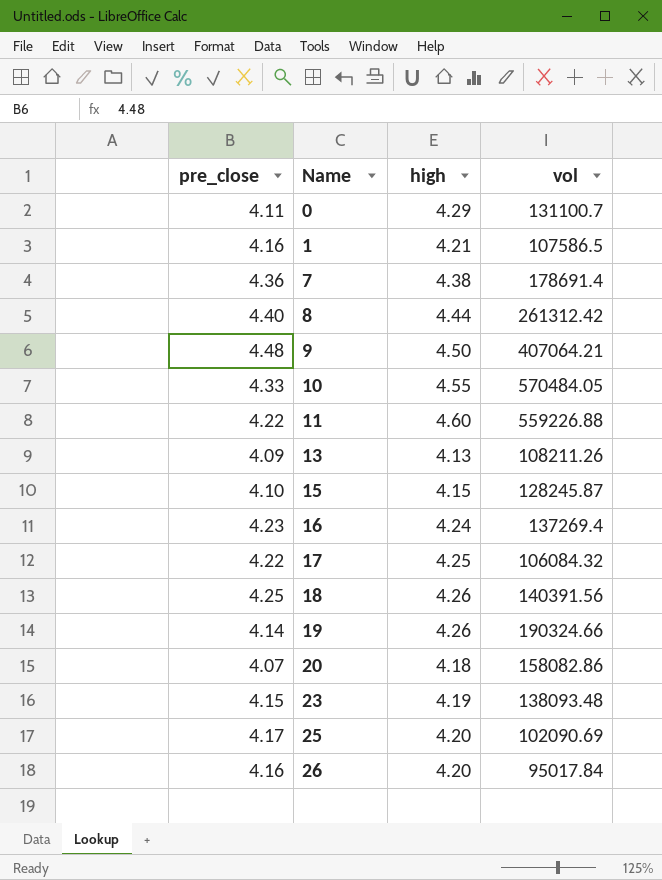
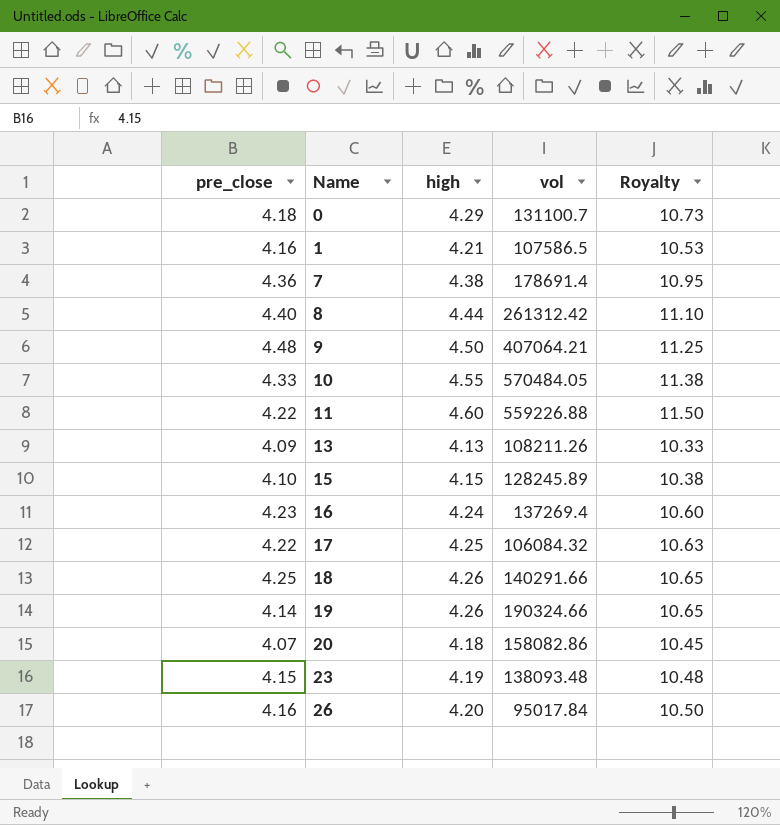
column Royalty | formula: none -> [high] * 2.5
row 25: 4.17 | 4.20 | 102090.69 -> none
0 | pre_close: 4.11 -> 4.18
15 | vol: 128245.87 -> 128245.89
18 | vol: 140391.56 -> 140291.66

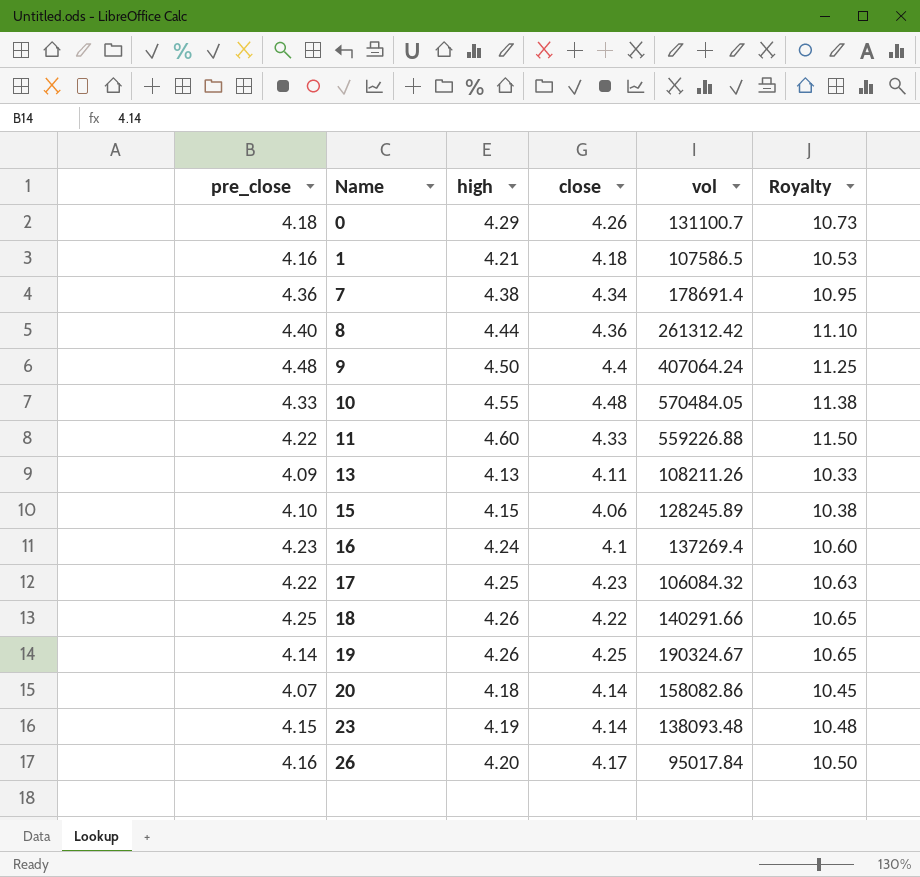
column close | position: none -> 4
9 | vol: 407064.21 -> 407064.24
19 | vol: 190324.66 -> 190324.67

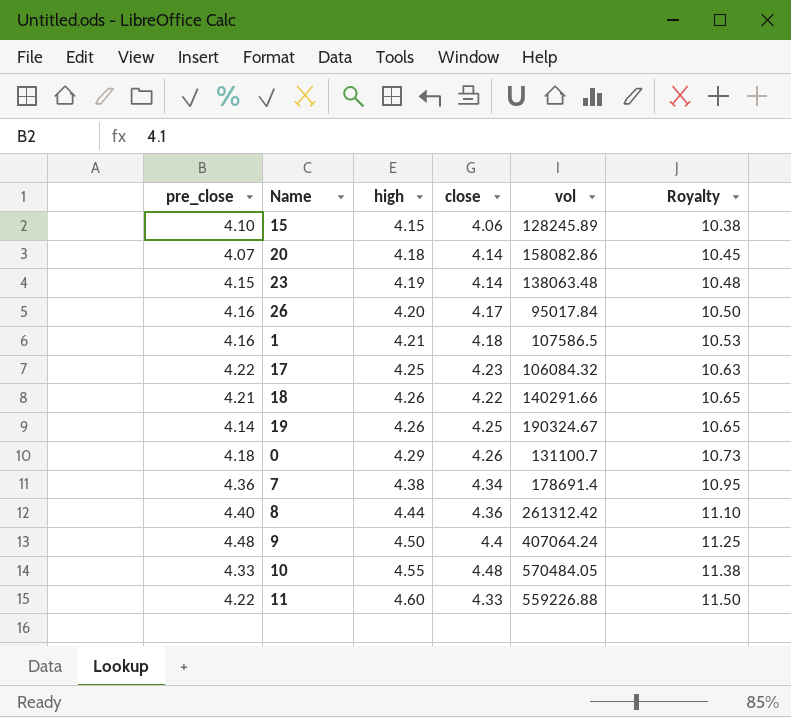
row order: Name ascending -> high ascending
row 13: 4.09 | 4.13 | 4.11 | 108211.26 | 10.33 -> none
row 16: 4.23 | 4.24 | 4.1 | 137269.4 | 10.60 -> none
23 | vol: 138093.48 -> 138063.48
18 | pre_close: 4.25 -> 4.21

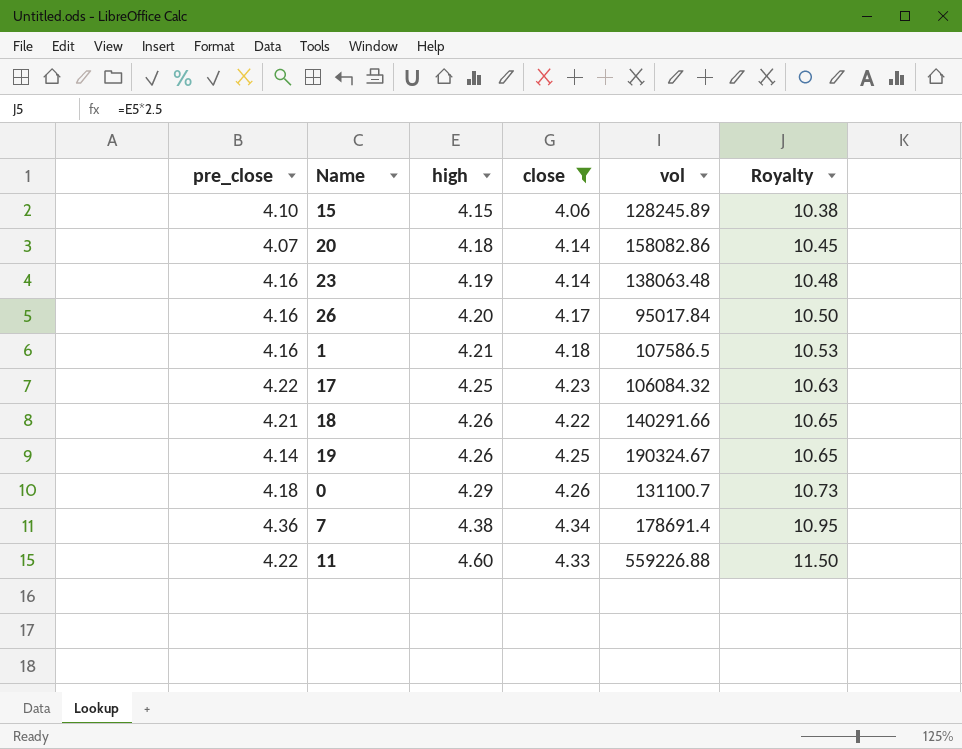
filter: none -> close <= 4.34
23 | pre_close: 4.15 -> 4.16

